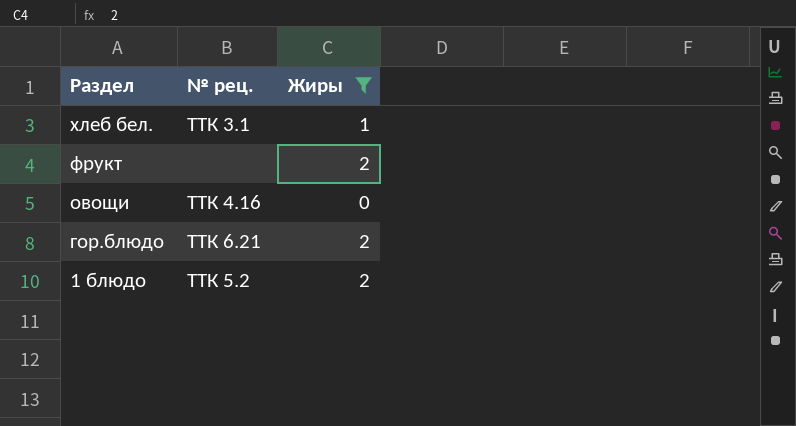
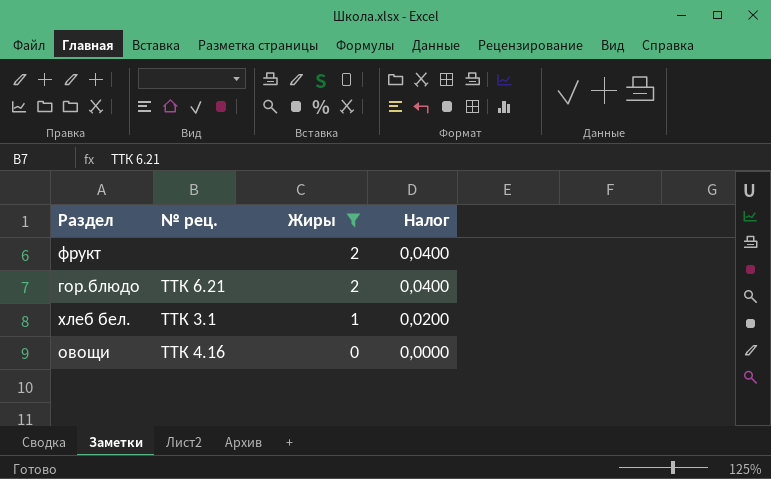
row order: Раздел descending -> Жиры descending
column Налог | formula: none -> [Жиры] * 0,02
row 1 блюдо: ТТК 5.2 | 2 -> none

